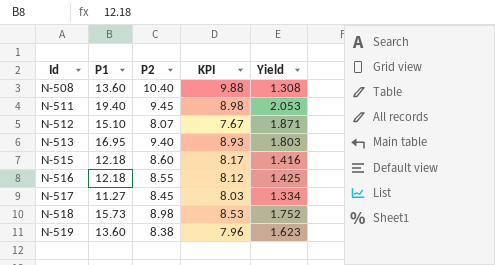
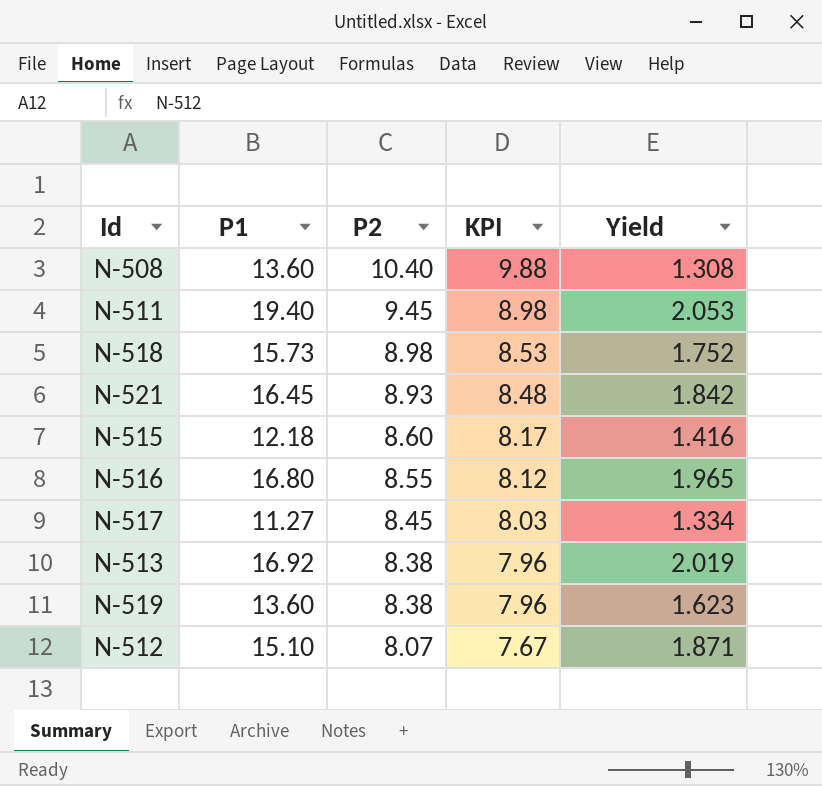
row order: Id ascending -> P2 descending
row N-521: none -> 16.45 | 8.93 | 8.48 | 1.842
N-516 | P1: 12.18 -> 16.80
N-516 | Yield: 1.425 -> 1.965
N-513 | P1: 16.95 -> 16.92
N-513 | P2: 9.40 -> 8.38
N-513 | KPI: 8.93 -> 7.96
N-513 | Yield: 1.803 -> 2.019

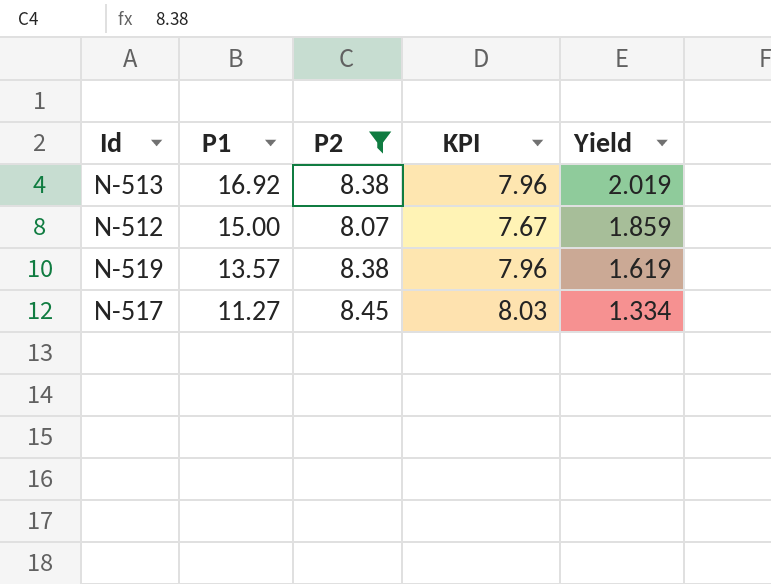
filter: none -> P2 <= 8.45
row order: P2 descending -> P1 descending
N-512 | P1: 15.10 -> 15.00
N-512 | Yield: 1.871 -> 1.859
N-519 | P1: 13.60 -> 13.57
N-519 | Yield: 1.623 -> 1.619

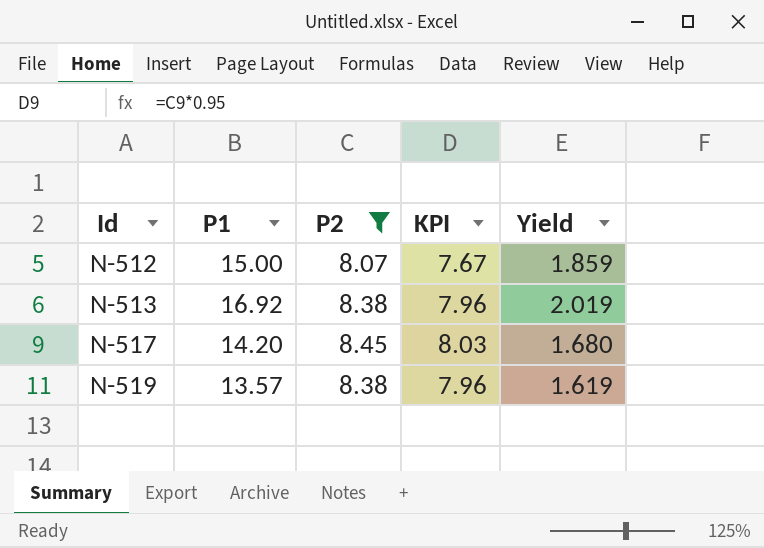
row order: P1 descending -> Id ascending
N-517 | P1: 11.27 -> 14.20
N-517 | Yield: 1.334 -> 1.680

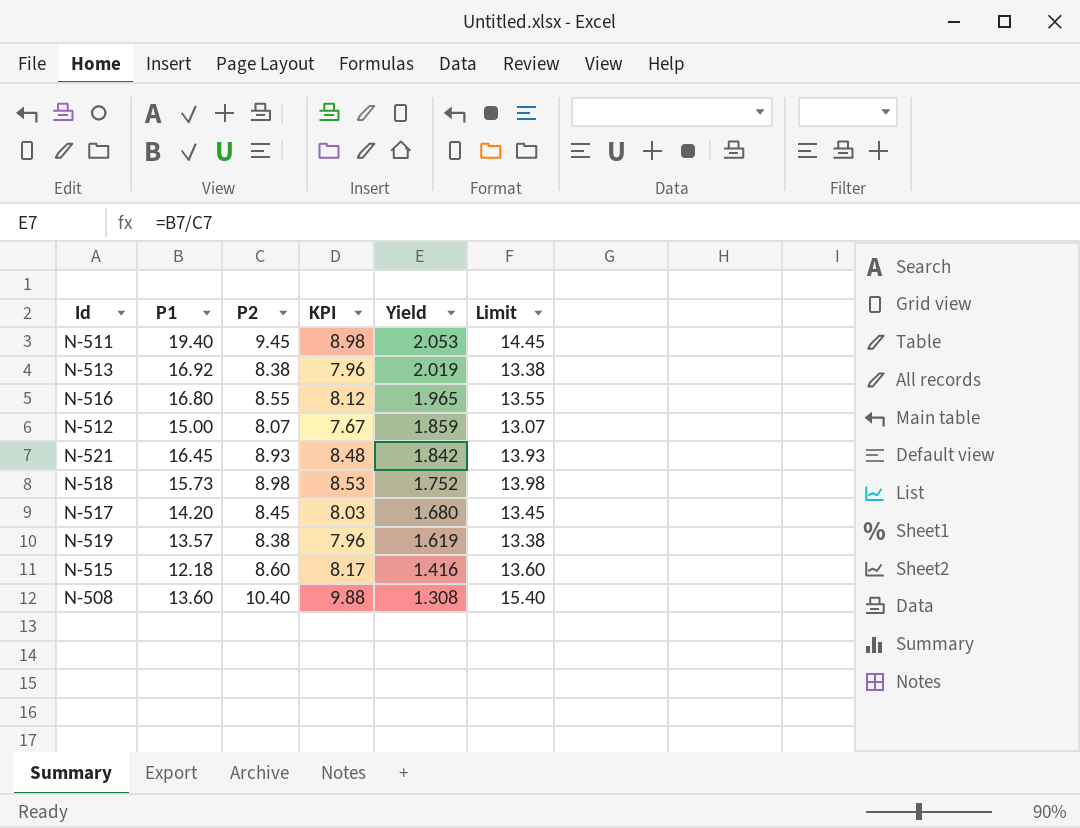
filter: P2 <= 8.45 -> none
row order: Id ascending -> Yield descending
column Limit | formula: none -> [P2] + 5

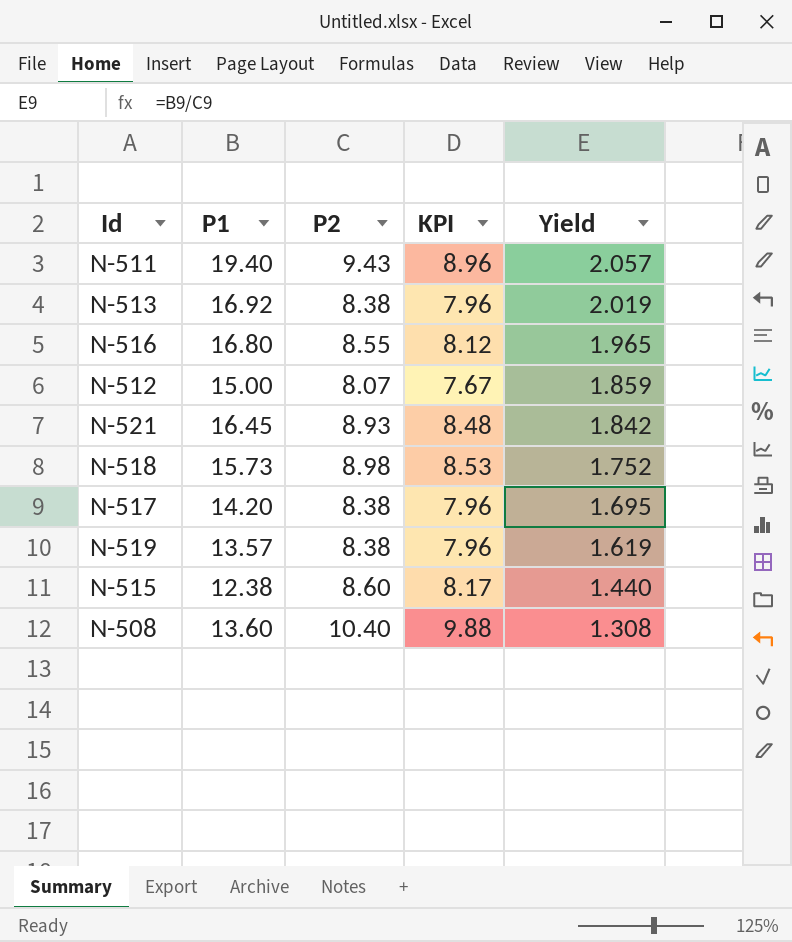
column Limit | formula: [P2] + 5 -> none
N-511 | P2: 9.45 -> 9.43
N-511 | KPI: 8.98 -> 8.96
N-511 | Yield: 2.053 -> 2.057
N-517 | P2: 8.45 -> 8.38
N-517 | KPI: 8.03 -> 7.96
N-517 | Yield: 1.680 -> 1.695
N-515 | P1: 12.18 -> 12.38
N-515 | Yield: 1.416 -> 1.440

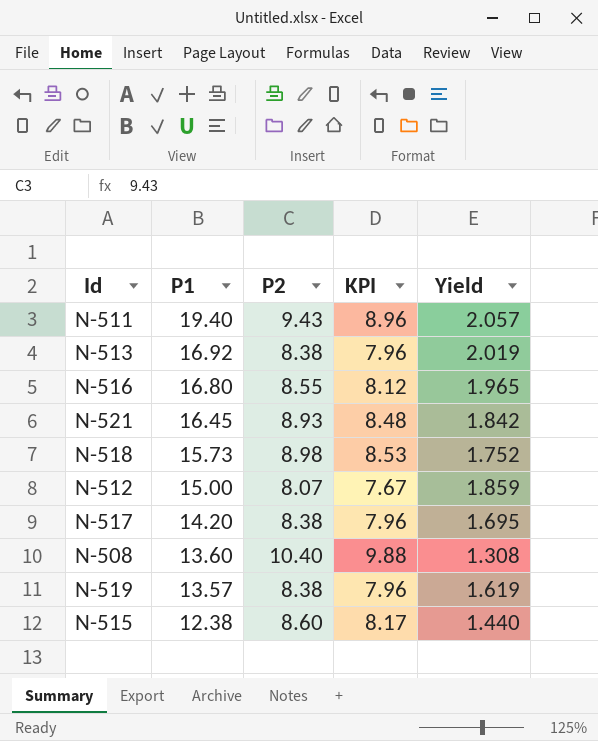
row order: Yield descending -> P1 descending

